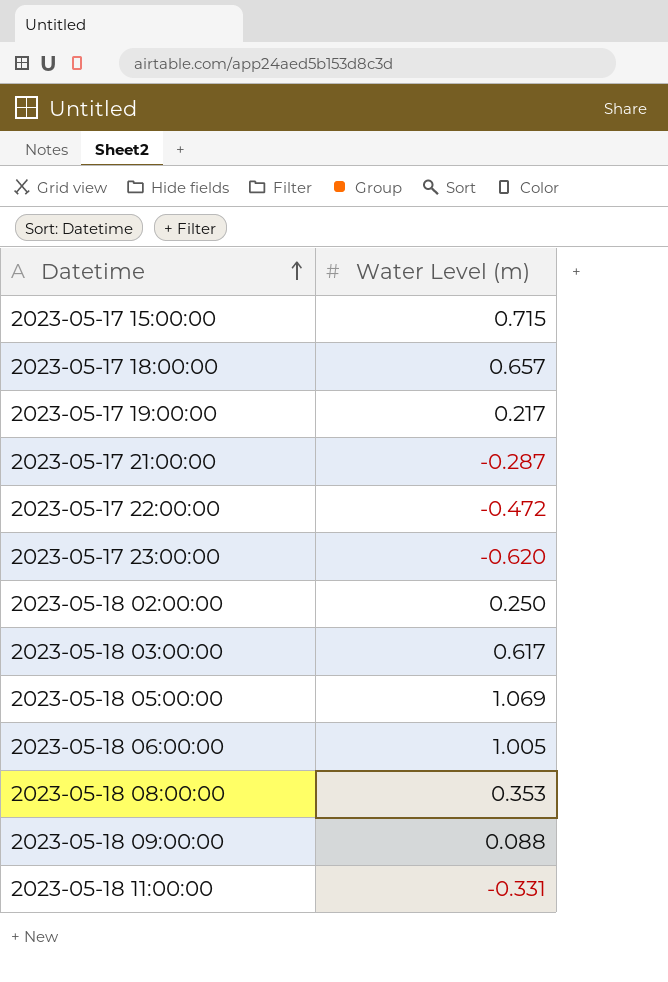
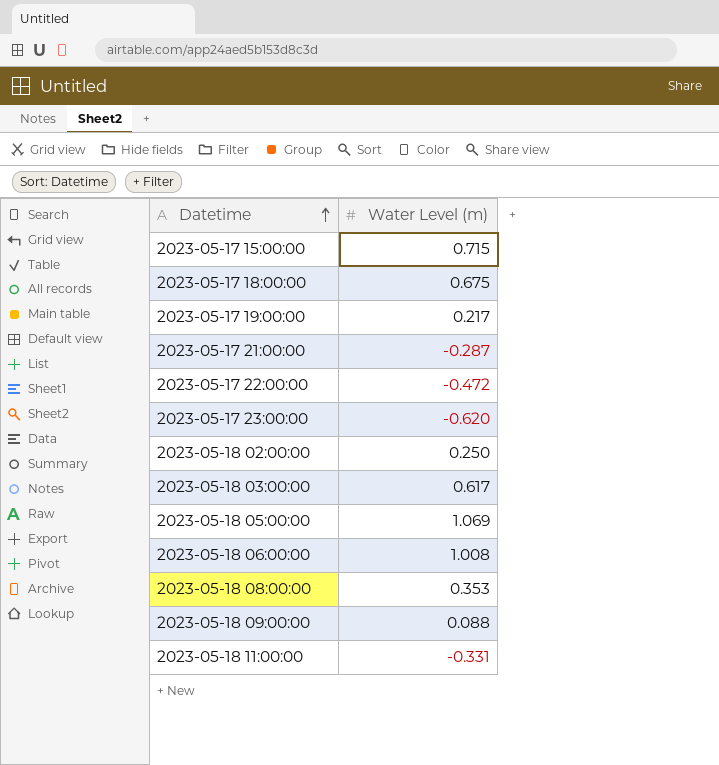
2023-05-17 18:00:00 | Water Level (m): 0.657 -> 0.675
2023-05-18 06:00:00 | Water Level (m): 1.005 -> 1.008

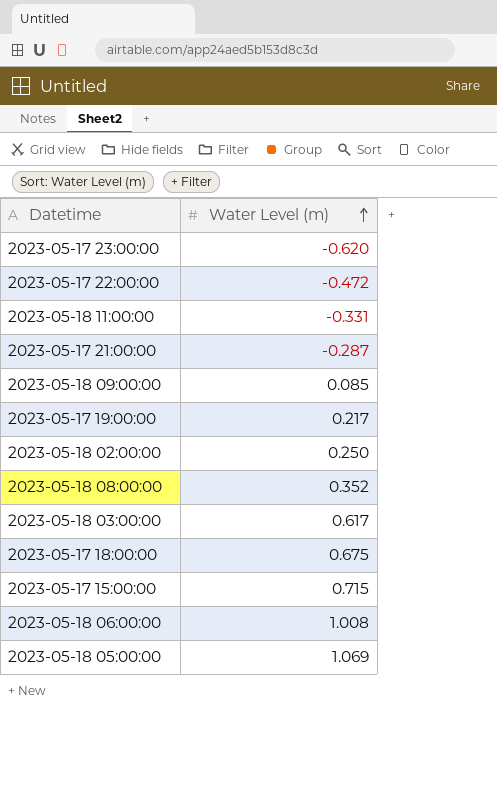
row order: Datetime ascending -> Water Level (m) ascending
2023-05-18 09:00:00 | Water Level (m): 0.088 -> 0.085
2023-05-18 08:00:00 | Water Level (m): 0.353 -> 0.352

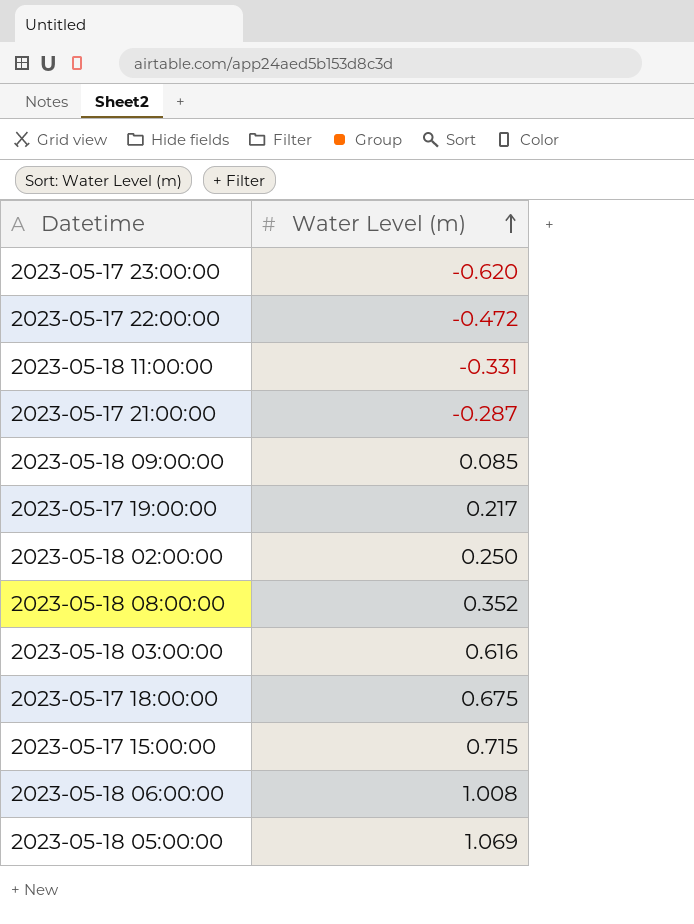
2023-05-18 03:00:00 | Water Level (m): 0.617 -> 0.616

